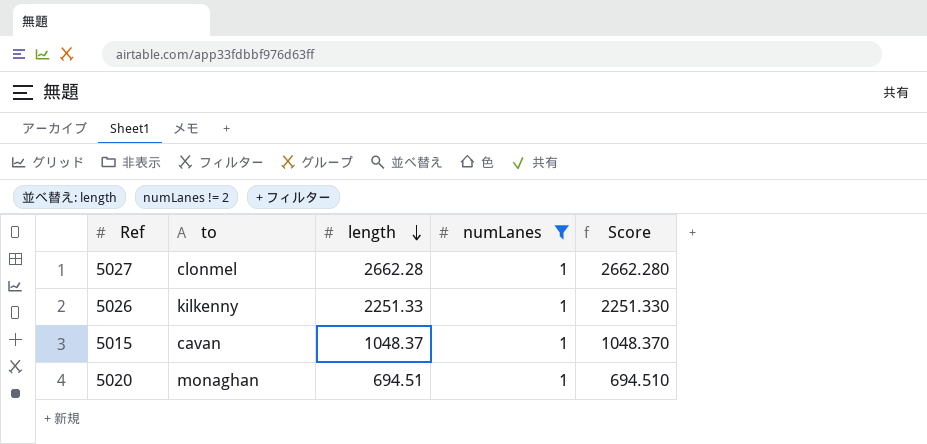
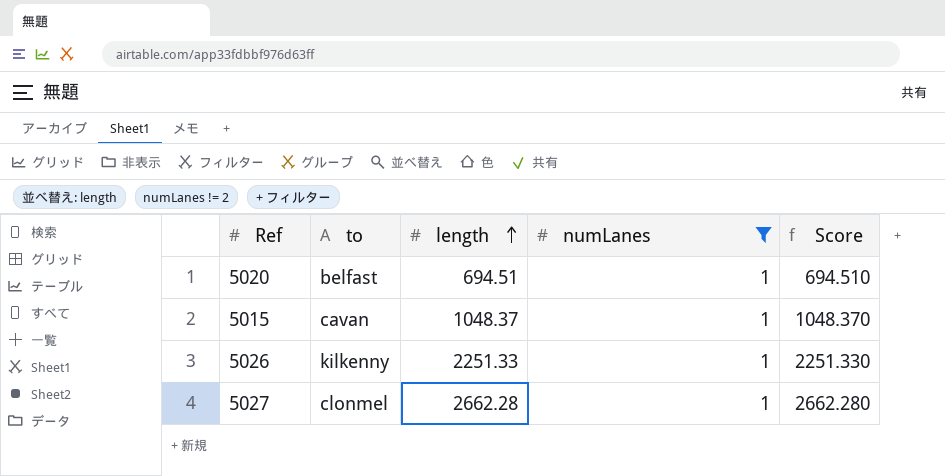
row order: length descending -> length ascending
5020 | to: monaghan -> belfast

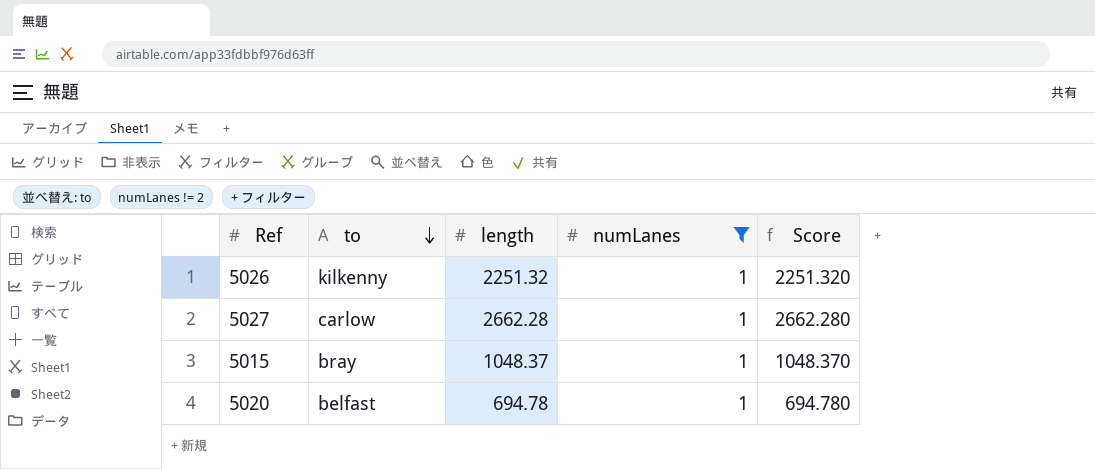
row order: length ascending -> to descending
5026 | length: 2251.33 -> 2251.32
5026 | Score: 2251.330 -> 2251.320
5027 | to: clonmel -> carlow
5015 | to: cavan -> bray
5020 | length: 694.51 -> 694.78
5020 | Score: 694.510 -> 694.780

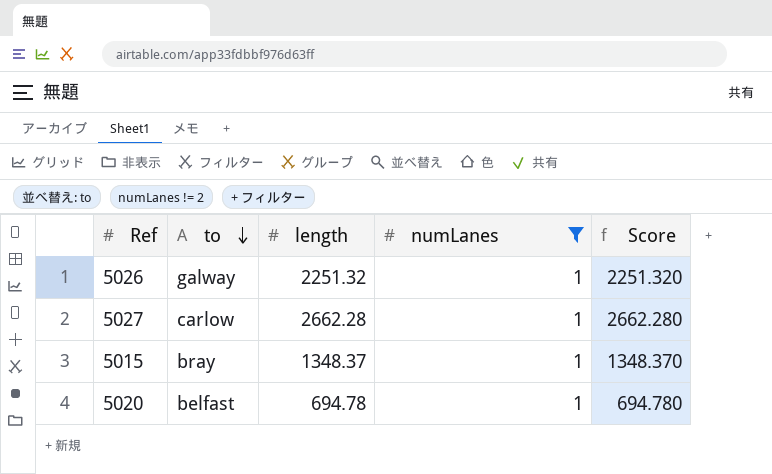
5026 | to: kilkenny -> galway
5015 | length: 1048.37 -> 1348.37
5015 | Score: 1048.370 -> 1348.370

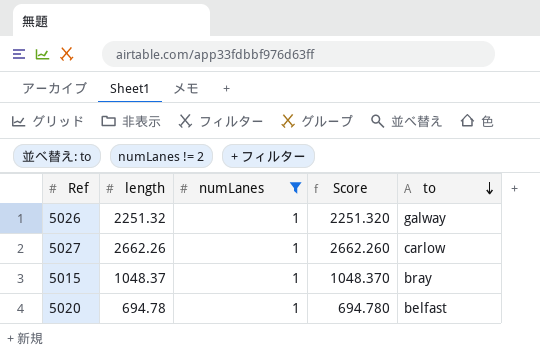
column to | position: 2 -> 5
5027 | length: 2662.28 -> 2662.26
5027 | Score: 2662.280 -> 2662.260
5015 | length: 1348.37 -> 1048.37
5015 | Score: 1348.370 -> 1048.370

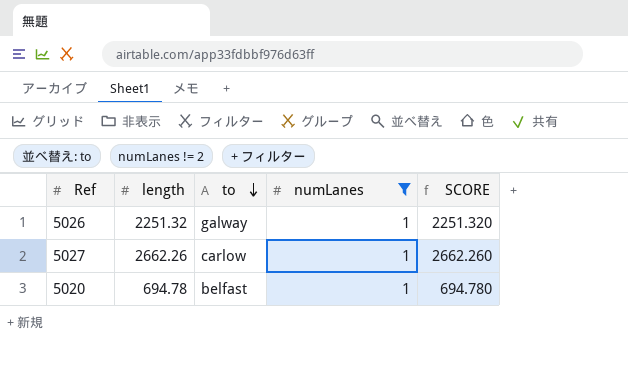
column to | position: 5 -> 3
column name: Score -> SCORE
row 5015: 1048.37 | 1 | 1048.370 | bray -> none

